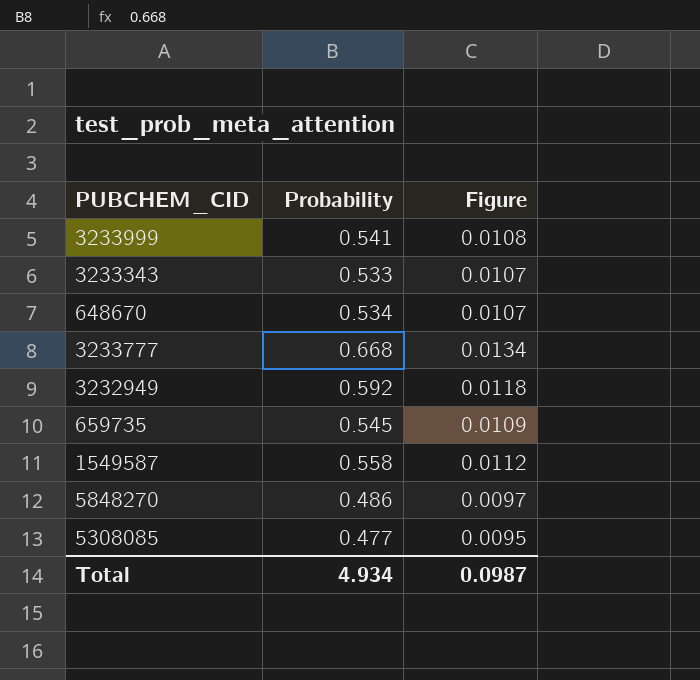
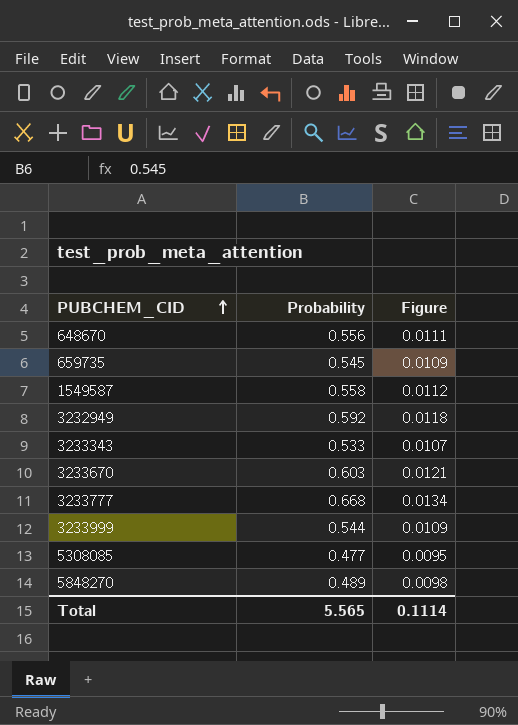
row order: none -> PUBCHEM_CID ascending
648670 | Probability: 0.534 -> 0.556
648670 | Figure: 0.0107 -> 0.0111
row 3233670: none -> 0.603 | 0.0121
3233999 | Probability: 0.541 -> 0.544
3233999 | Figure: 0.0108 -> 0.0109
5848270 | Probability: 0.486 -> 0.489
5848270 | Figure: 0.0097 -> 0.0098
Total | Probability: 4.934 -> 5.565
Total | Figure: 0.0987 -> 0.1114

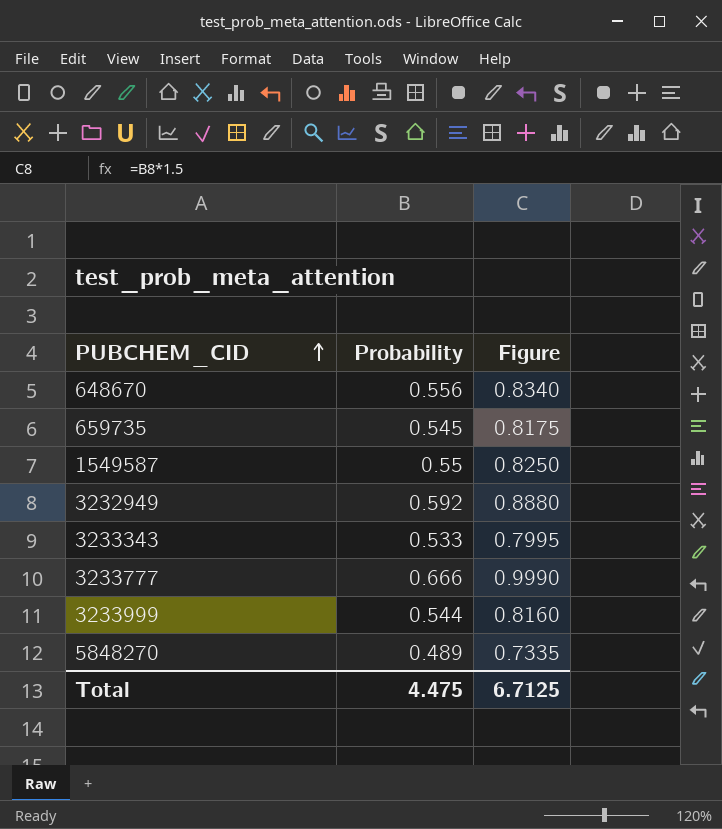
column Figure | formula: [Probability] * 0.02 -> [Probability] * 1.5
row 3233670: 0.603 | 0.0121 -> none
row 5308085: 0.477 | 0.0095 -> none
1549587 | Probability: 0.558 -> 0.55
3233777 | Probability: 0.668 -> 0.666
Total | Probability: 5.565 -> 4.475
Total | Figure: 0.1114 -> 6.7125

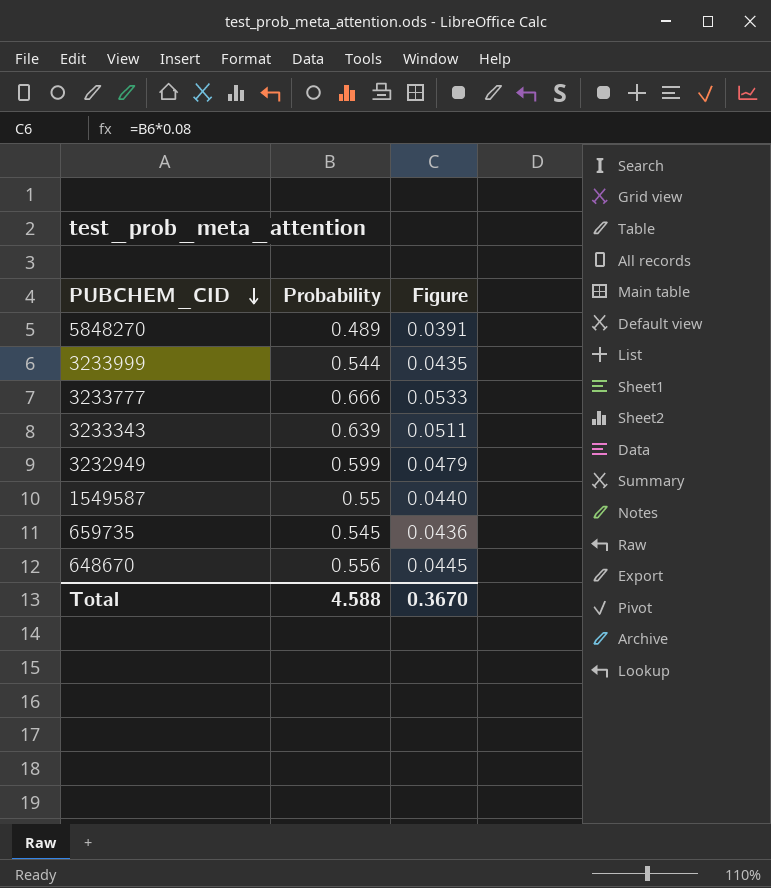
row order: PUBCHEM_CID ascending -> PUBCHEM_CID descending
column Figure | formula: [Probability] * 1.5 -> [Probability] * 0.08
3233343 | Probability: 0.533 -> 0.639
3232949 | Probability: 0.592 -> 0.599
Total | Probability: 4.475 -> 4.588
Total | Figure: 6.7125 -> 0.3670

